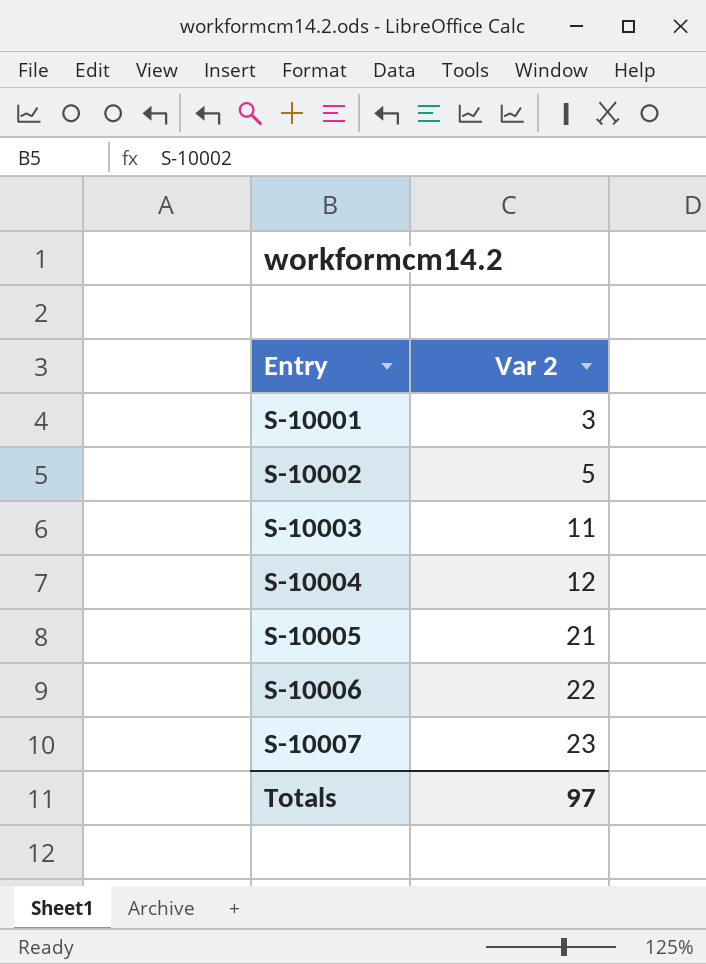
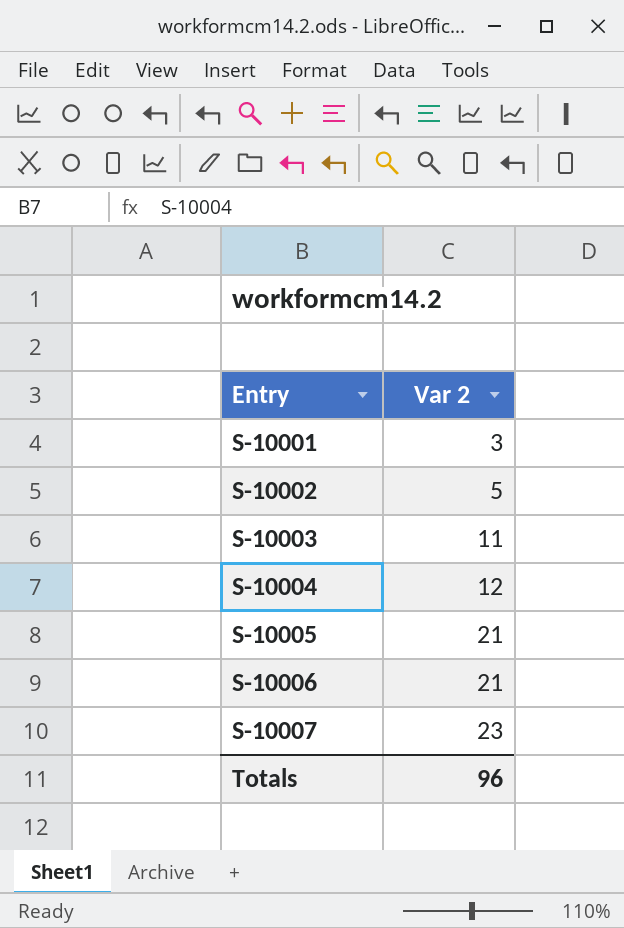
S-10006 | Var 2: 22 -> 21
Totals | Var 2: 97 -> 96

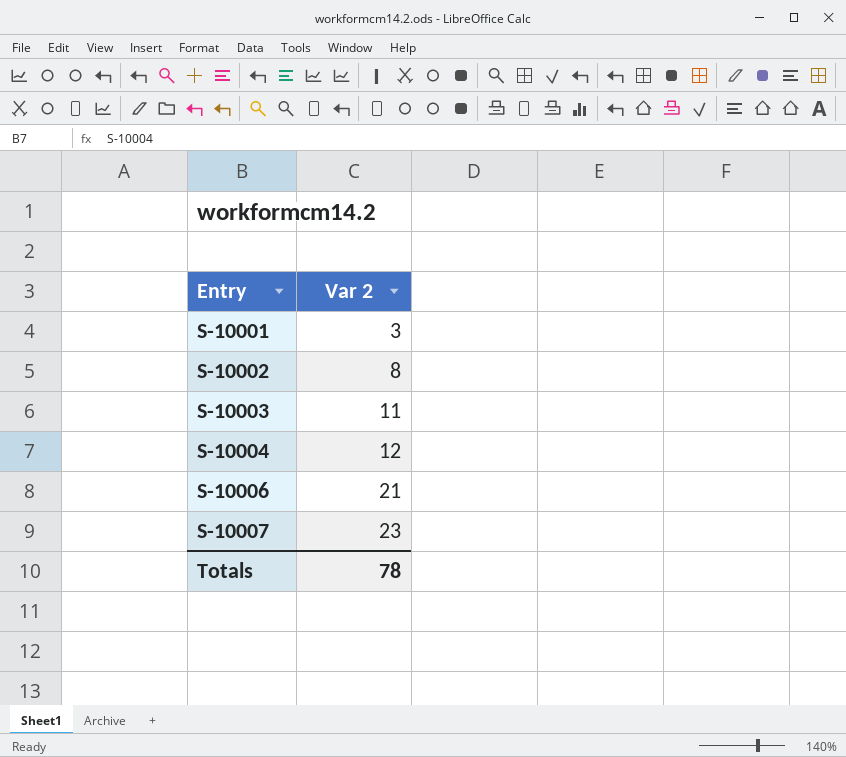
row S-10005: 21 -> none
S-10002 | Var 2: 5 -> 8
Totals | Var 2: 96 -> 78

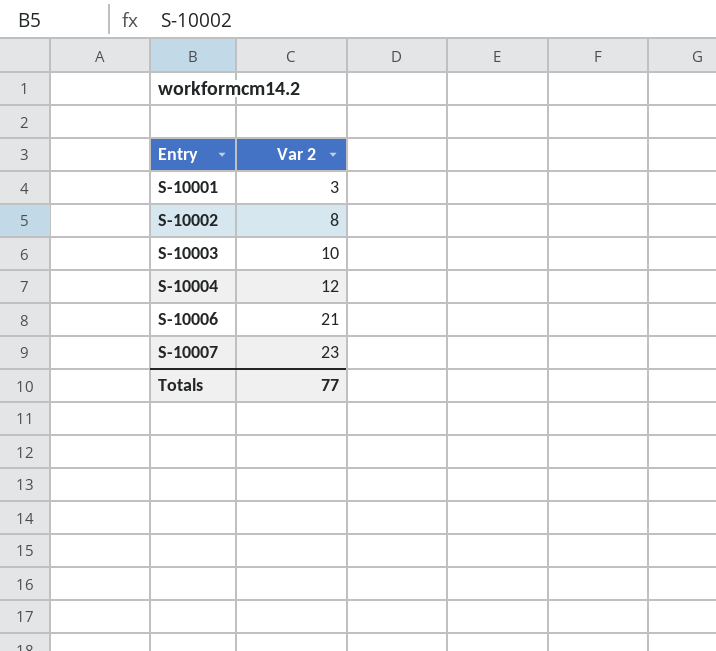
S-10003 | Var 2: 11 -> 10
Totals | Var 2: 78 -> 77

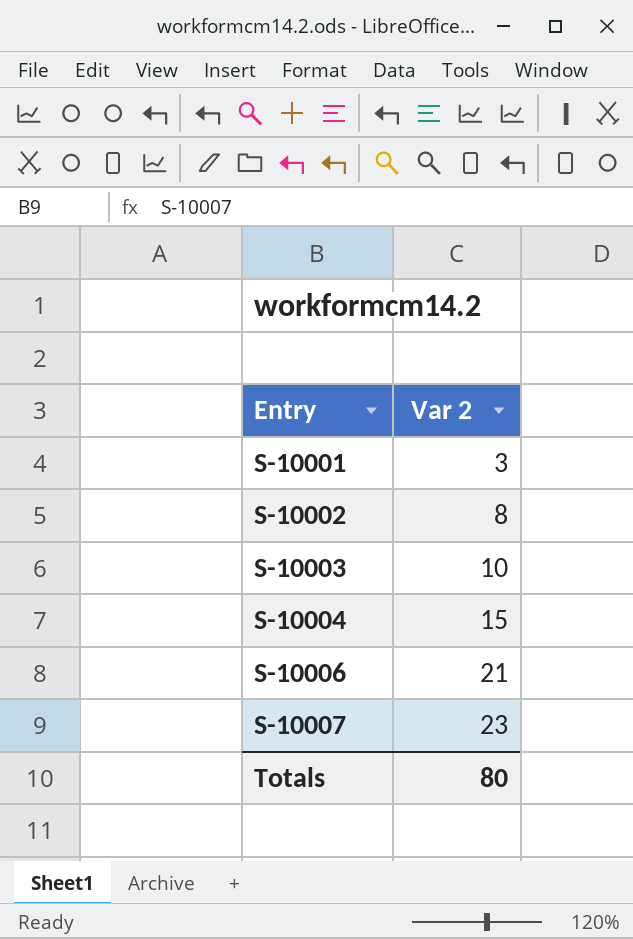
S-10004 | Var 2: 12 -> 15
Totals | Var 2: 77 -> 80

